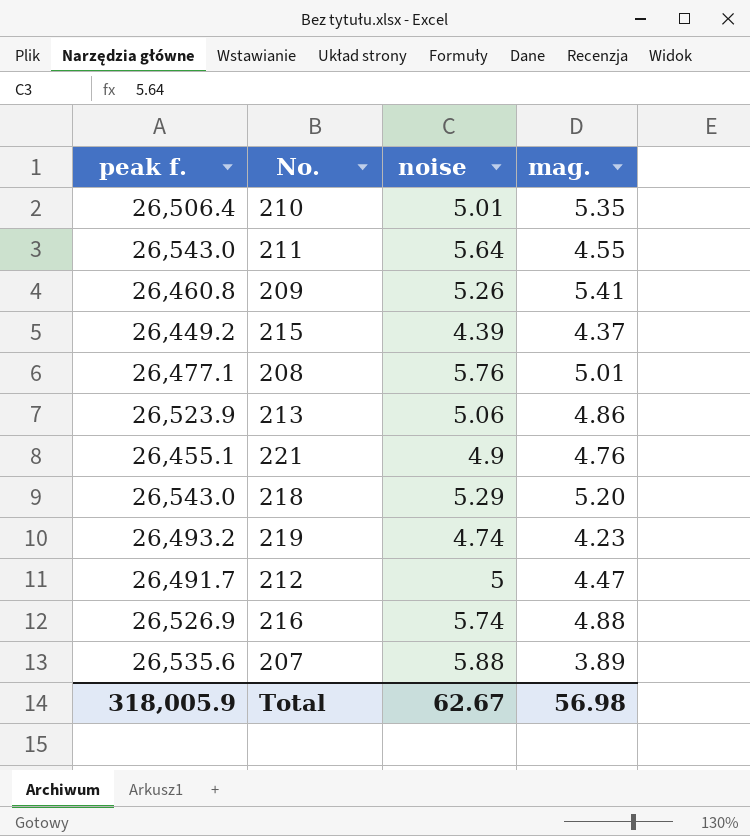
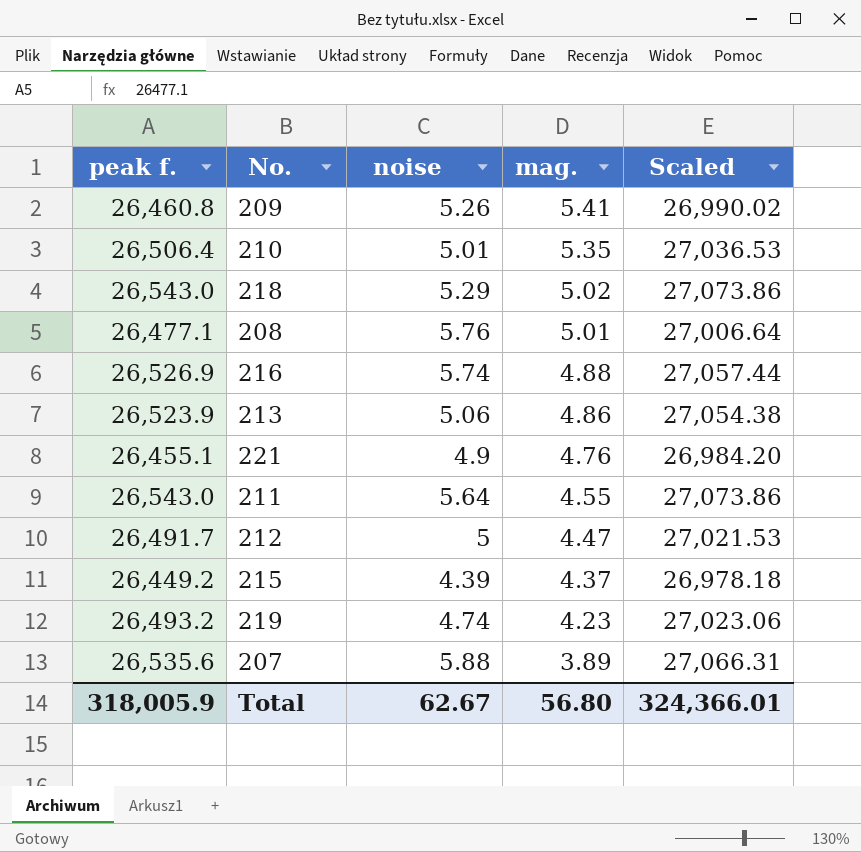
row order: none -> mag. descending
column Scaled | formula: none -> [peak f.] * 1.02
218 | mag.: 5.20 -> 5.02
Total | mag.: 56.98 -> 56.80

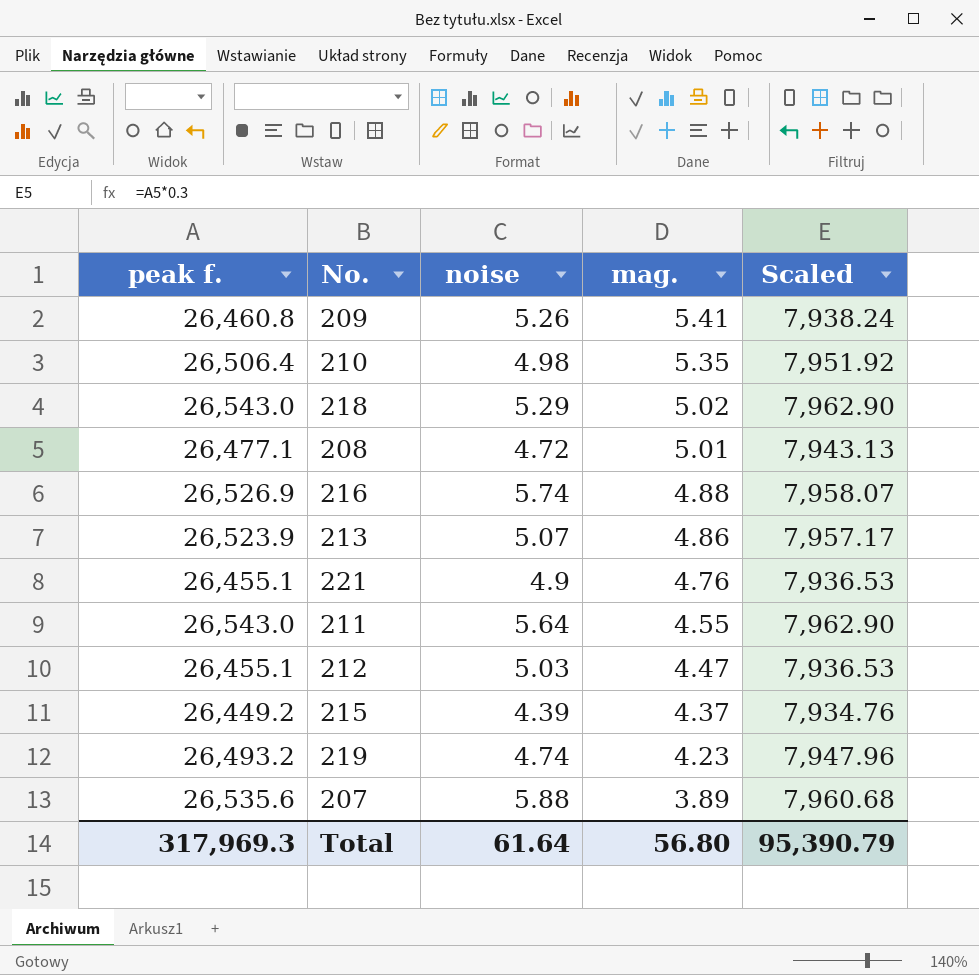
column Scaled | formula: [peak f.] * 1.02 -> [peak f.] * 0.3
210 | noise: 5.01 -> 4.98
208 | noise: 5.76 -> 4.72
213 | noise: 5.06 -> 5.07
212 | peak f.: 26,491.7 -> 26,455.1
212 | noise: 5 -> 5.03
Total | peak f.: 318,005.9 -> 317,969.3
Total | noise: 62.67 -> 61.64
Total | Scaled: 324,366.01 -> 95,390.79

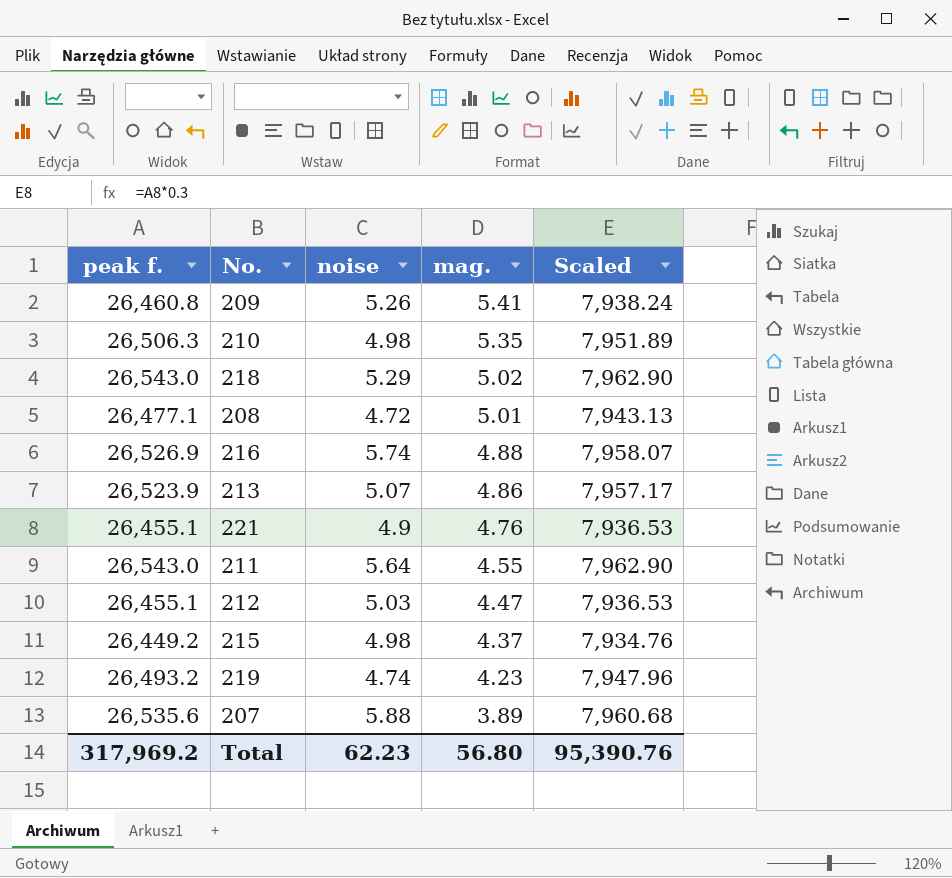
210 | peak f.: 26,506.4 -> 26,506.3
210 | Scaled: 7,951.92 -> 7,951.89
215 | noise: 4.39 -> 4.98
Total | peak f.: 317,969.3 -> 317,969.2
Total | noise: 61.64 -> 62.23
Total | Scaled: 95,390.79 -> 95,390.76

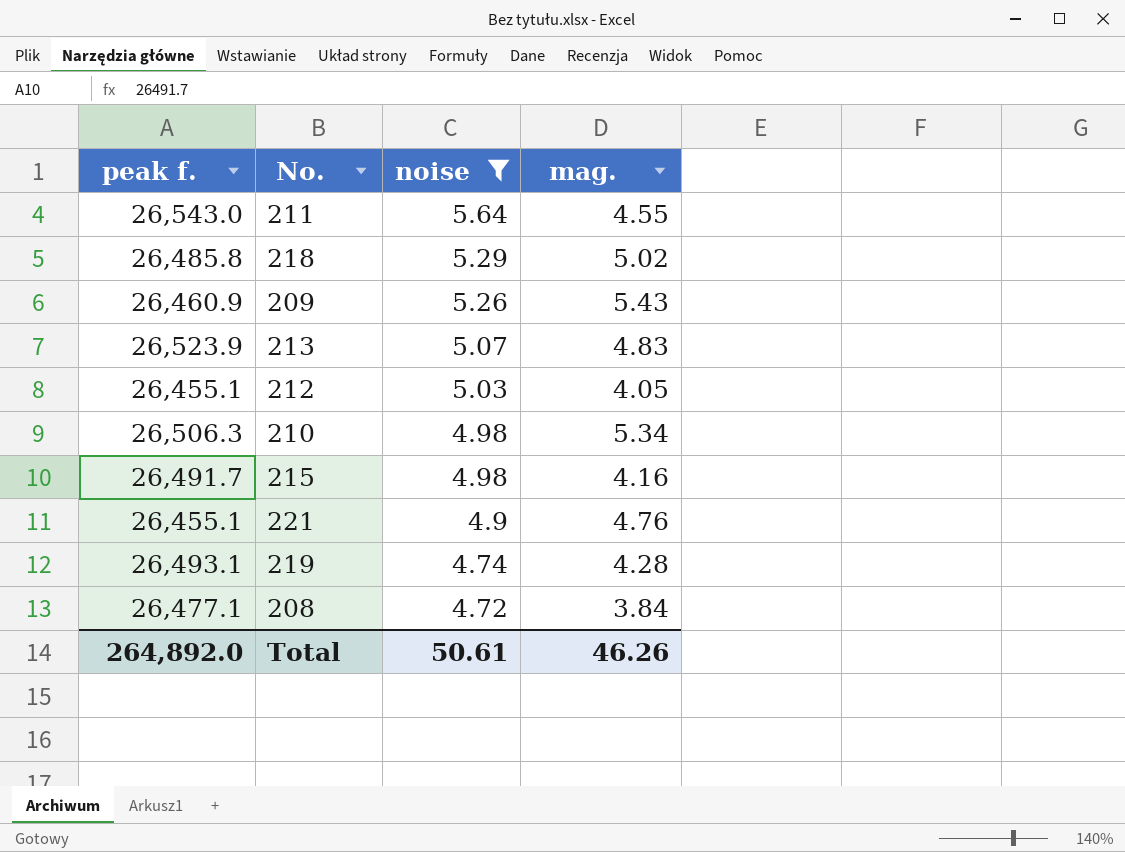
filter: none -> noise <= 5.64
row order: mag. descending -> noise descending
column Scaled | formula: [peak f.] * 0.3 -> none
218 | peak f.: 26,543.0 -> 26,485.8
209 | peak f.: 26,460.8 -> 26,460.9
209 | mag.: 5.41 -> 5.43
213 | mag.: 4.86 -> 4.83
212 | mag.: 4.47 -> 4.05
210 | mag.: 5.35 -> 5.34
215 | peak f.: 26,449.2 -> 26,491.7
215 | mag.: 4.37 -> 4.16
219 | peak f.: 26,493.2 -> 26,493.1
219 | mag.: 4.23 -> 4.28
208 | mag.: 5.01 -> 3.84
Total | peak f.: 317,969.2 -> 264,892.0
Total | noise: 62.23 -> 50.61
Total | mag.: 56.80 -> 46.26

